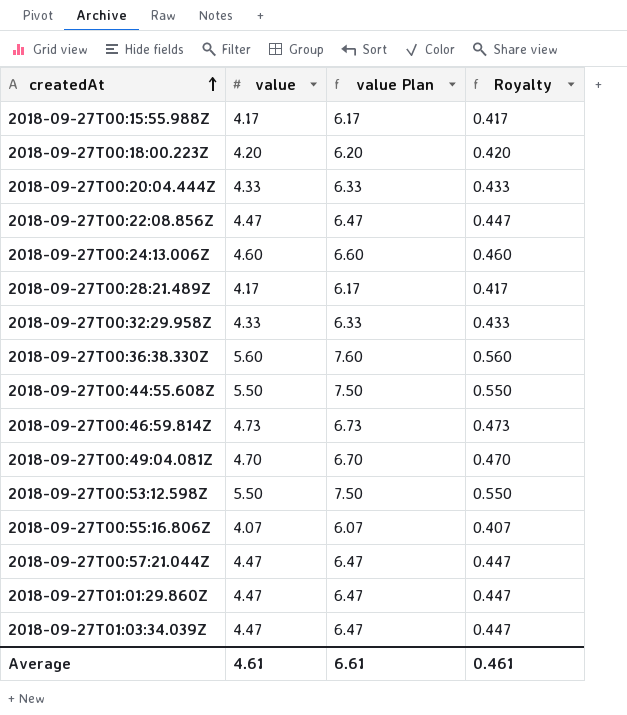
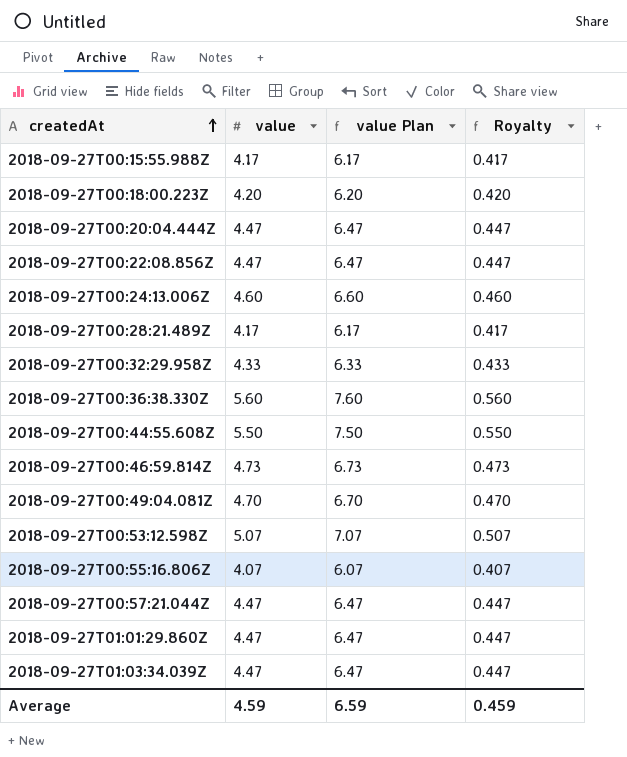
2018-09-27T00:20:04.444Z | value: 4.33 -> 4.47
2018-09-27T00:20:04.444Z | value Plan: 6.33 -> 6.47
2018-09-27T00:20:04.444Z | Royalty: 0.433 -> 0.447
2018-09-27T00:53:12.598Z | value: 5.50 -> 5.07
2018-09-27T00:53:12.598Z | value Plan: 7.50 -> 7.07
2018-09-27T00:53:12.598Z | Royalty: 0.550 -> 0.507
Average | value: 4.61 -> 4.59
Average | value Plan: 6.61 -> 6.59
Average | Royalty: 0.461 -> 0.459

